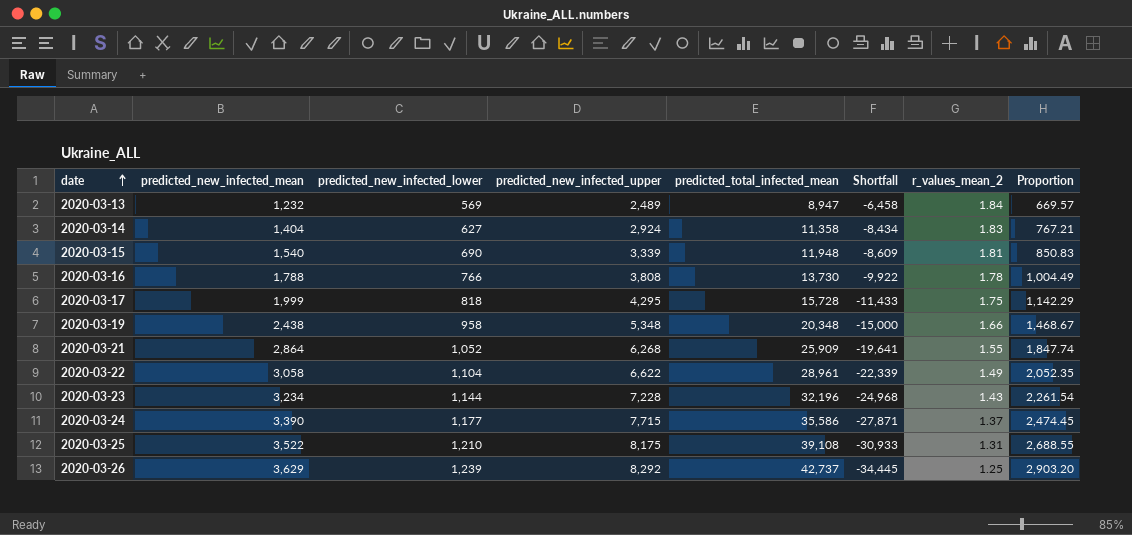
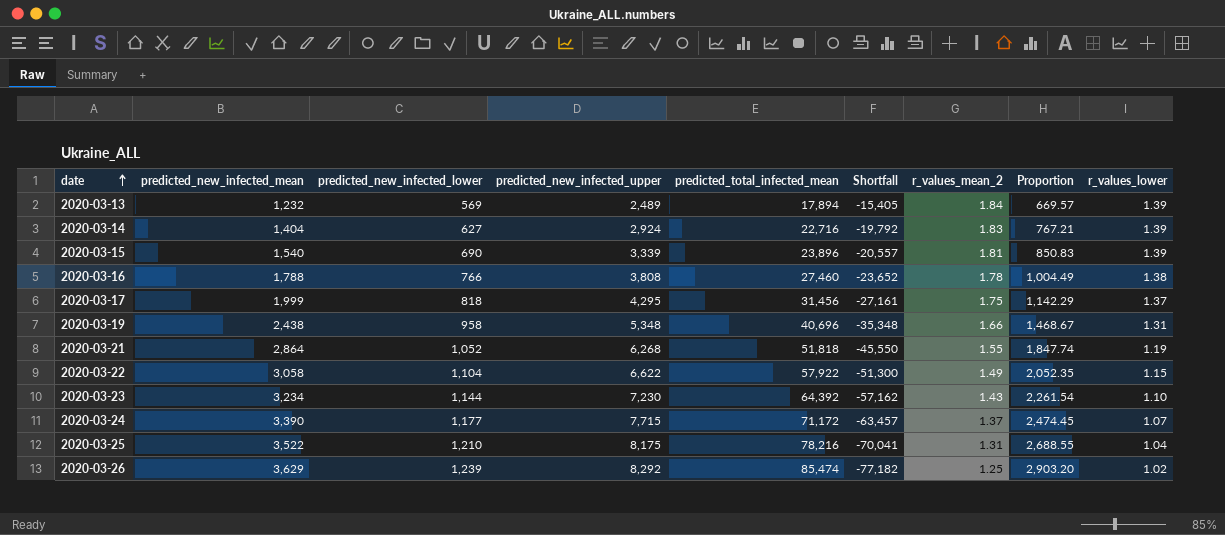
column r_values_lower | position: none -> 9
2020-03-13 | predicted_total_infected_mean: 8,947 -> 17,894
2020-03-13 | Shortfall: -6,458 -> -15,405
2020-03-14 | predicted_total_infected_mean: 11,358 -> 22,716
2020-03-14 | Shortfall: -8,434 -> -19,792
2020-03-15 | predicted_total_infected_mean: 11,948 -> 23,896
2020-03-15 | Shortfall: -8,609 -> -20,557
2020-03-16 | predicted_total_infected_mean: 13,730 -> 27,460
2020-03-16 | Shortfall: -9,922 -> -23,652
2020-03-17 | predicted_total_infected_mean: 15,728 -> 31,456
2020-03-17 | Shortfall: -11,433 -> -27,161
2020-03-19 | predicted_total_infected_mean: 20,348 -> 40,696
2020-03-19 | Shortfall: -15,000 -> -35,348
2020-03-21 | predicted_total_infected_mean: 25,909 -> 51,818
2020-03-21 | Shortfall: -19,641 -> -45,550
2020-03-22 | predicted_total_infected_mean: 28,961 -> 57,922
2020-03-22 | Shortfall: -22,339 -> -51,300
2020-03-23 | predicted_new_infected_upper: 7,228 -> 7,230
2020-03-23 | predicted_total_infected_mean: 32,196 -> 64,392
2020-03-23 | Shortfall: -24,968 -> -57,162
2020-03-24 | predicted_total_infected_mean: 35,586 -> 71,172
2020-03-24 | Shortfall: -27,871 -> -63,457
2020-03-25 | predicted_total_infected_mean: 39,108 -> 78,216
2020-03-25 | Shortfall: -30,933 -> -70,041
2020-03-26 | predicted_total_infected_mean: 42,737 -> 85,474
2020-03-26 | Shortfall: -34,445 -> -77,182

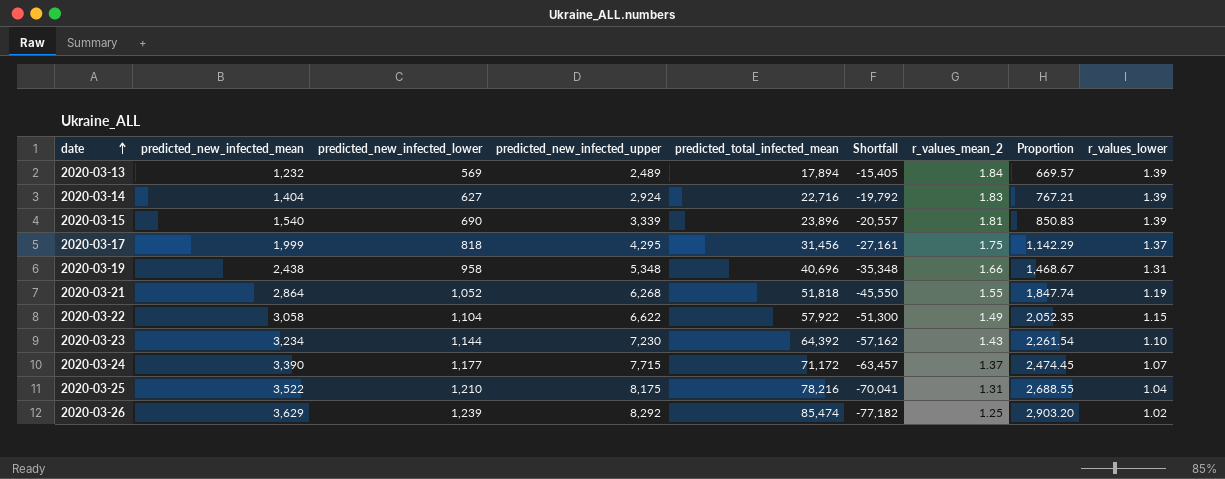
row 2020-03-16: 1,788 | 766 | 3,808 | 27,460 | -23,652 | 1.78 | 1,004.49 | 1.38 -> none

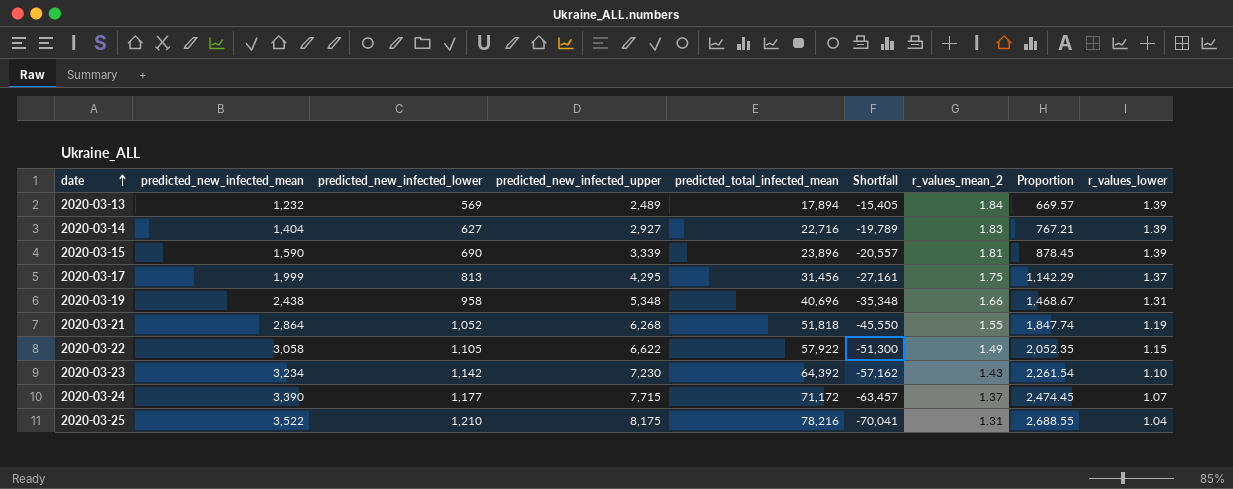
row 2020-03-26: 3,629 | 1,239 | 8,292 | 85,474 | -77,182 | 1.25 | 2,903.20 | 1.02 -> none
2020-03-14 | predicted_new_infected_upper: 2,924 -> 2,927
2020-03-14 | Shortfall: -19,792 -> -19,789
2020-03-15 | predicted_new_infected_mean: 1,540 -> 1,590
2020-03-15 | Proportion: 850.83 -> 878.45
2020-03-17 | predicted_new_infected_lower: 818 -> 813
2020-03-22 | predicted_new_infected_lower: 1,104 -> 1,105
2020-03-23 | predicted_new_infected_lower: 1,144 -> 1,142

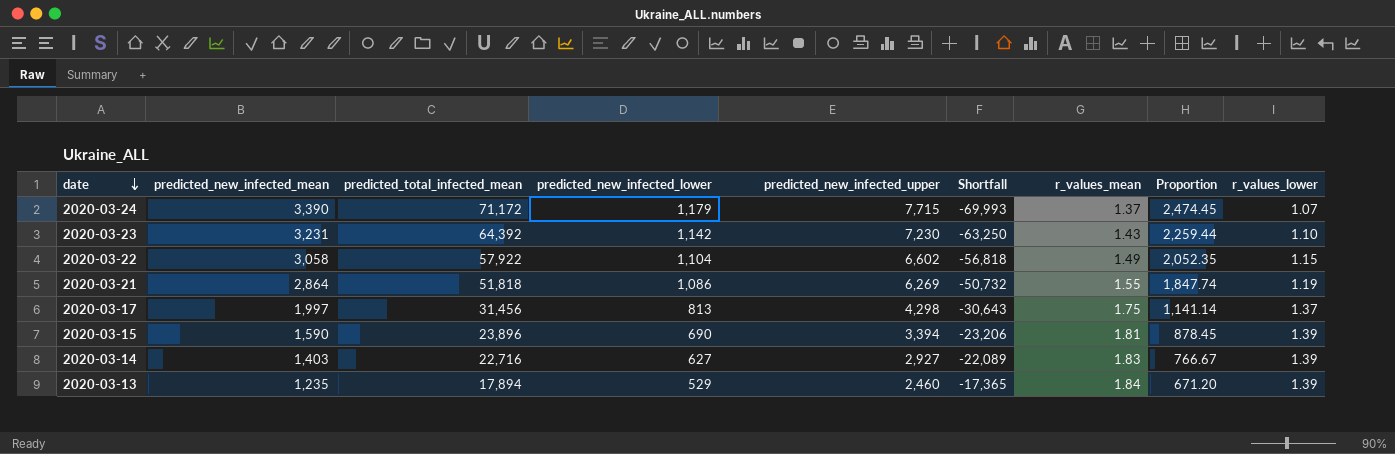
row order: date ascending -> date descending
column predicted_total_infected_mean | position: 5 -> 3
column Shortfall | formula: [predicted_new_infected_upper] - [predicted_total_infected_mean] -> [predicted_new_infected_lower] - [predicted_total_infected_mean]
column name: r_values_mean_2 -> r_values_mean
row 2020-03-19: 2,438 | 958 | 5,348 | 40,696 | -35,348 | 1.66 | 1,468.67 | 1.31 -> none
row 2020-03-25: 3,522 | 1,210 | 8,175 | 78,216 | -70,041 | 1.31 | 2,688.55 | 1.04 -> none
2020-03-24 | predicted_new_infected_lower: 1,177 -> 1,179
2020-03-23 | predicted_new_infected_mean: 3,234 -> 3,231
2020-03-23 | Proportion: 2,261.54 -> 2,259.44
2020-03-22 | predicted_new_infected_lower: 1,105 -> 1,104
2020-03-22 | predicted_new_infected_upper: 6,622 -> 6,602
2020-03-21 | predicted_new_infected_lower: 1,052 -> 1,086
2020-03-21 | predicted_new_infected_upper: 6,268 -> 6,269
2020-03-17 | predicted_new_infected_mean: 1,999 -> 1,997
2020-03-17 | predicted_new_infected_upper: 4,295 -> 4,298
2020-03-17 | Proportion: 1,142.29 -> 1,141.14
2020-03-15 | predicted_new_infected_upper: 3,339 -> 3,394
2020-03-14 | predicted_new_infected_mean: 1,404 -> 1,403
2020-03-14 | Proportion: 767.21 -> 766.67
2020-03-13 | predicted_new_infected_mean: 1,232 -> 1,235
2020-03-13 | predicted_new_infected_lower: 569 -> 529
2020-03-13 | predicted_new_infected_upper: 2,489 -> 2,460
2020-03-13 | Proportion: 669.57 -> 671.20

